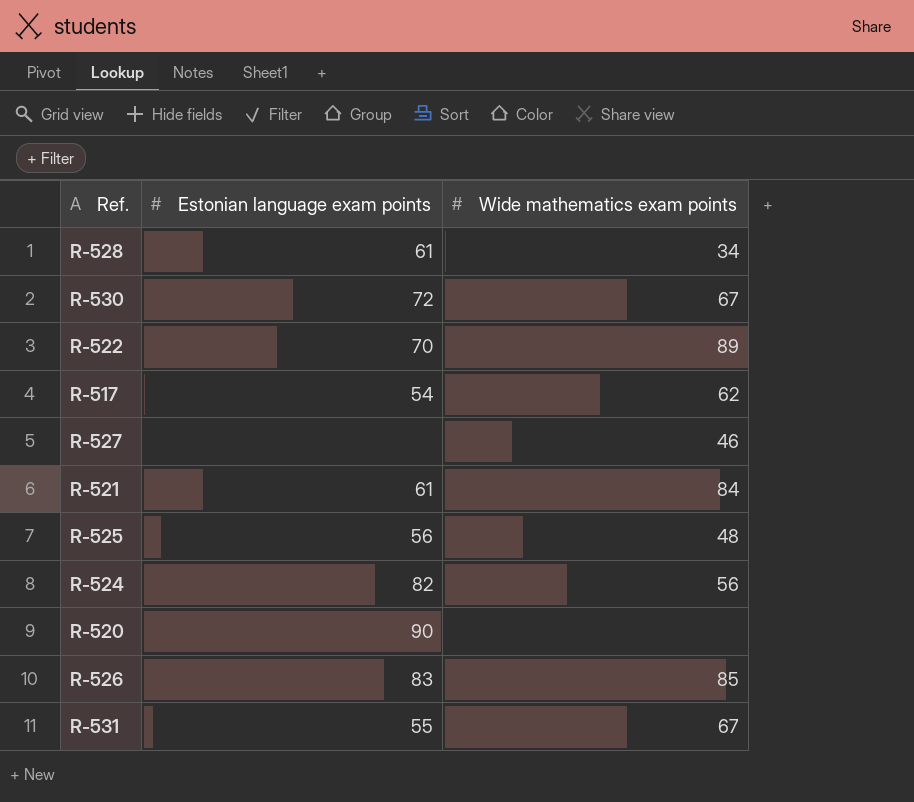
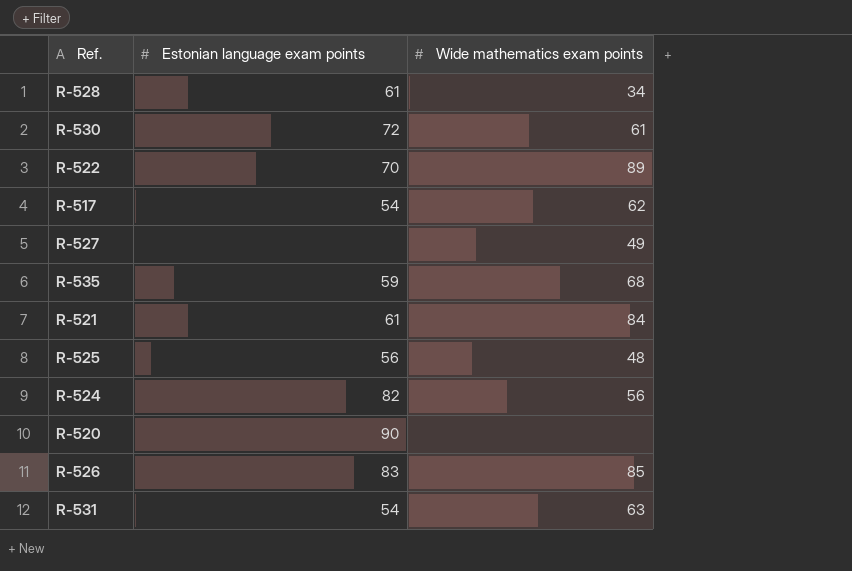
R-530 | Wide mathematics exam points: 67 -> 61
R-527 | Wide mathematics exam points: 46 -> 49
row R-535: none -> 59 | 68
R-531 | Estonian language exam points: 55 -> 54
R-531 | Wide mathematics exam points: 67 -> 63

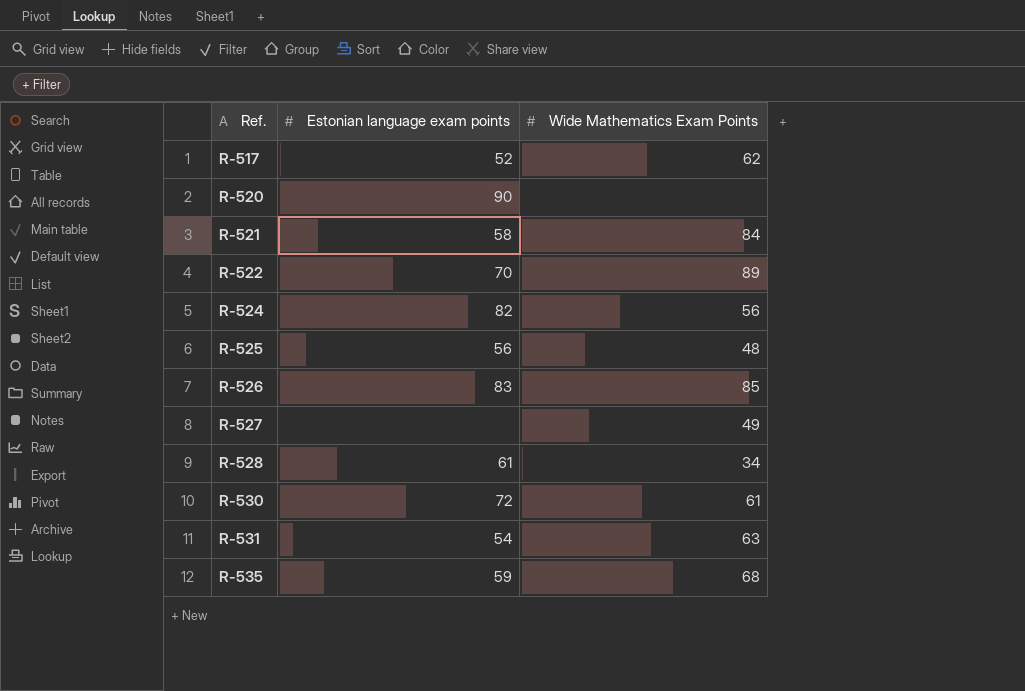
row order: none -> Ref. ascending
column name: Wide mathematics exam points -> Wide Mathematics Exam Points
R-517 | Estonian language exam points: 54 -> 52
R-521 | Estonian language exam points: 61 -> 58

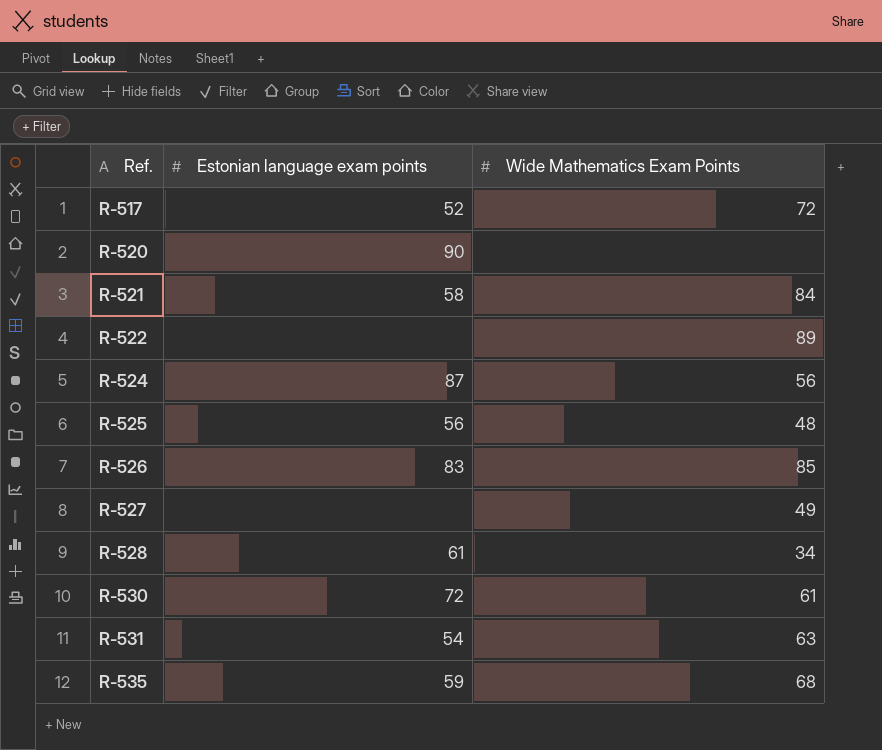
R-517 | Wide Mathematics Exam Points: 62 -> 72
R-522 | Estonian language exam points: 70 -> none
R-524 | Estonian language exam points: 82 -> 87

